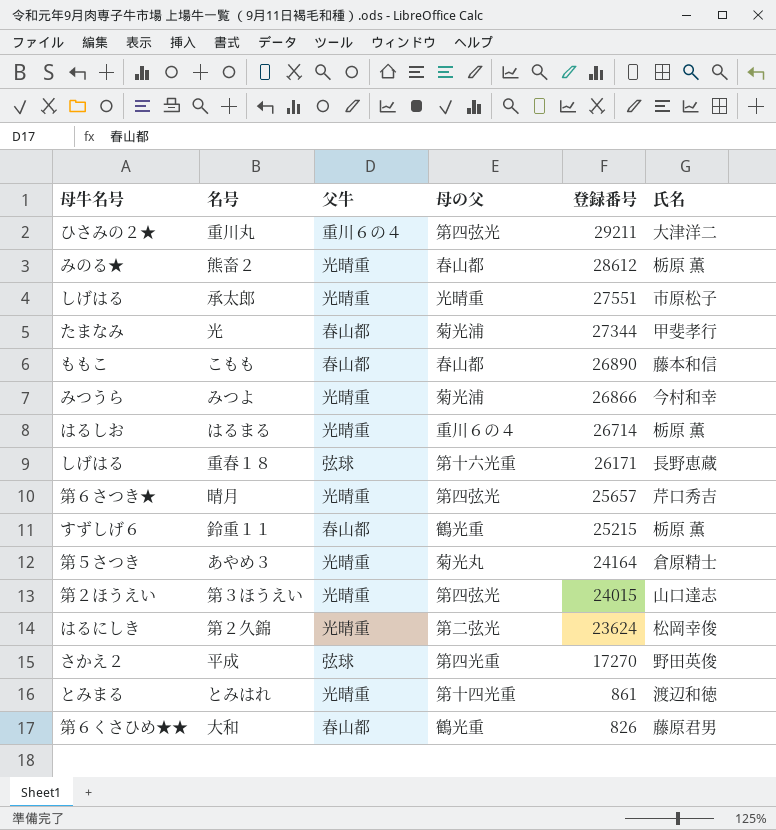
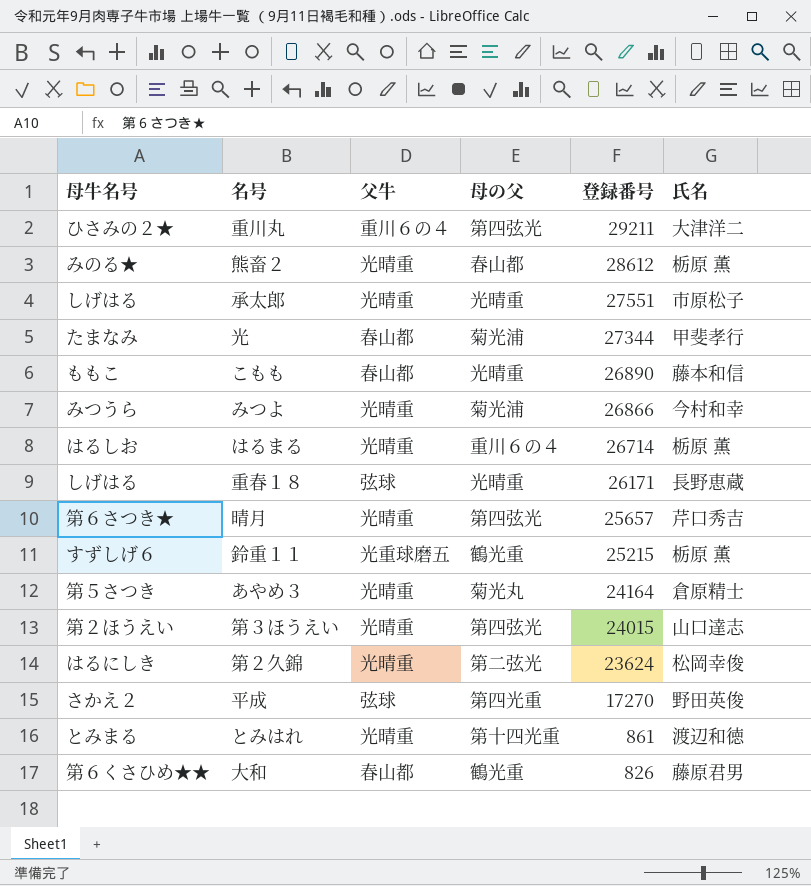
こもも | 母の父: 春山都 -> 光晴重
重春１８ | 母の父: 第十六光重 -> 光晴重
鈴重１１ | 父牛: 春山都 -> 光重球磨五

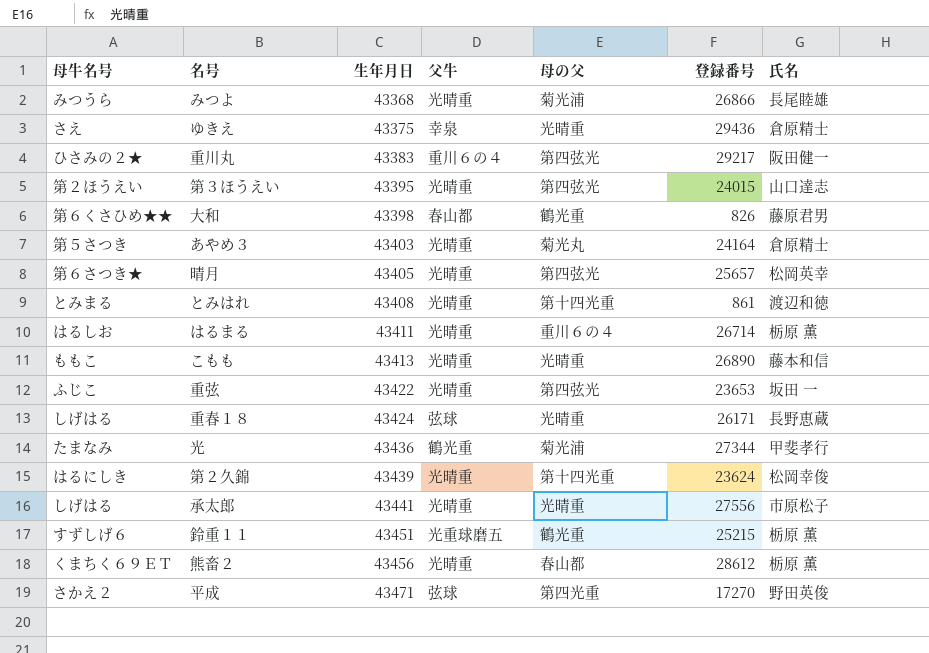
row order: 登録番号 descending -> 生年月日 ascending
column 生年月日 | position: none -> 3
みつよ | 氏名: 今村和幸 -> 長尾睦雄
row ゆきえ: none -> さえ | 43375 | 幸泉 | 光晴重 | 29436 | 倉原精士
重川丸 | 登録番号: 29211 -> 29217
重川丸 | 氏名: 大津洋二 -> 阪田健一
晴月 | 氏名: 芹口秀吉 -> 松岡英幸
こもも | 父牛: 春山都 -> 光晴重
row 重弦: none -> ふじこ | 43422 | 光晴重 | 第四弦光 | 23653 | 坂田 一
光 | 父牛: 春山都 -> 鶴光重
第２久錦 | 母の父: 第二弦光 -> 第十四光重
承太郎 | 登録番号: 27551 -> 27556
熊畜２ | 母牛名号: みのる★ -> くまちく６９ＥＴ

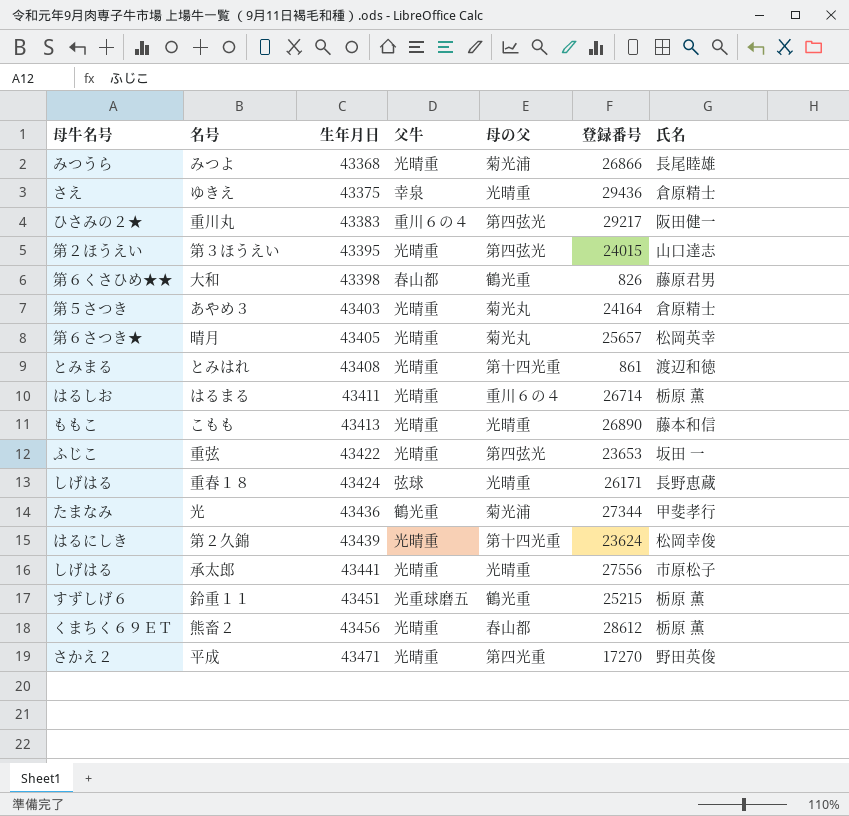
晴月 | 母の父: 第四弦光 -> 菊光丸
平成 | 父牛: 弦球 -> 光晴重

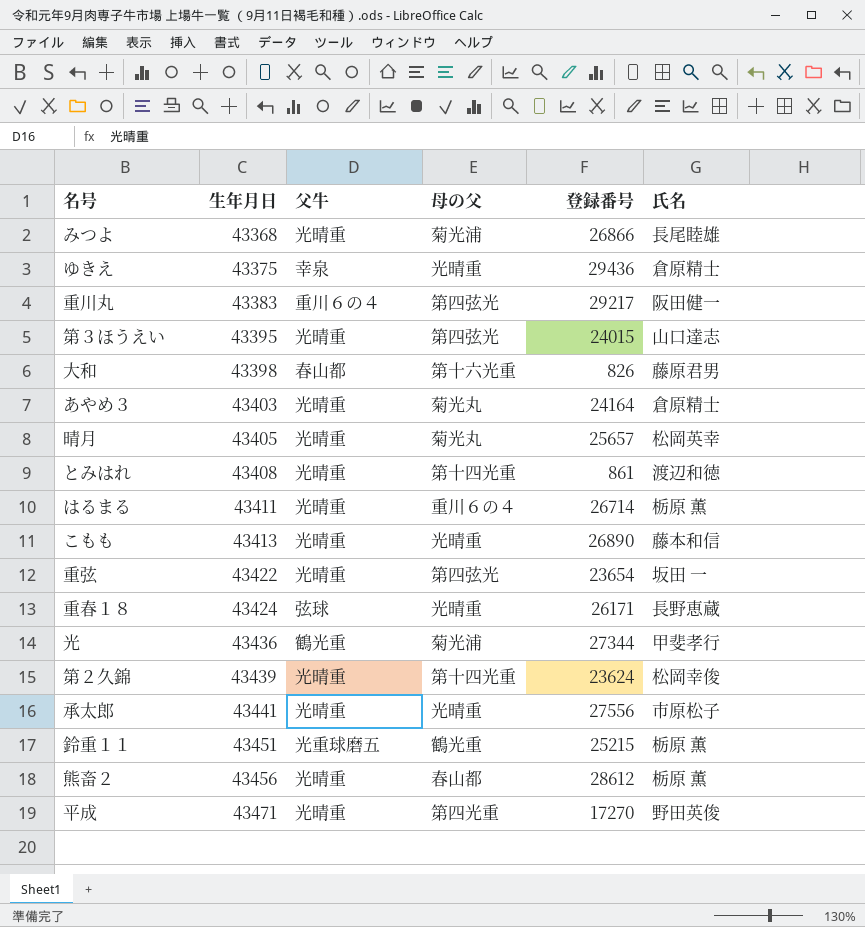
column 母牛名号 | position: 1 -> none
大和 | 母の父: 鶴光重 -> 第十六光重
重弦 | 登録番号: 23653 -> 23654

